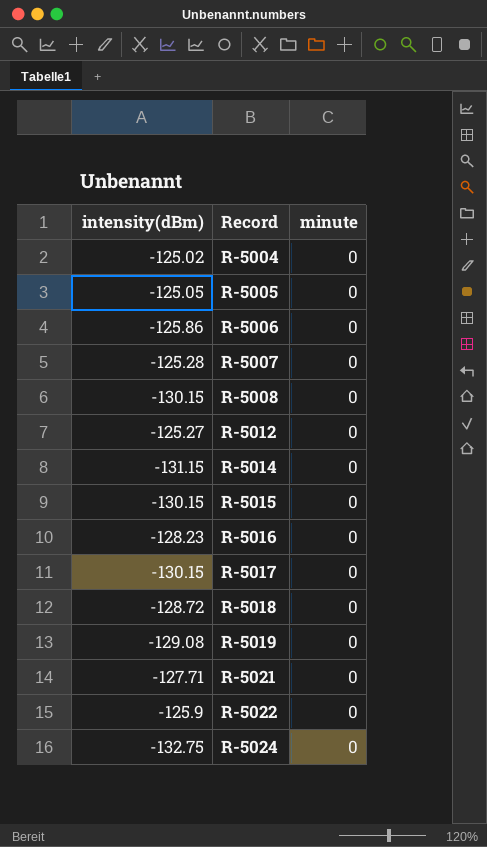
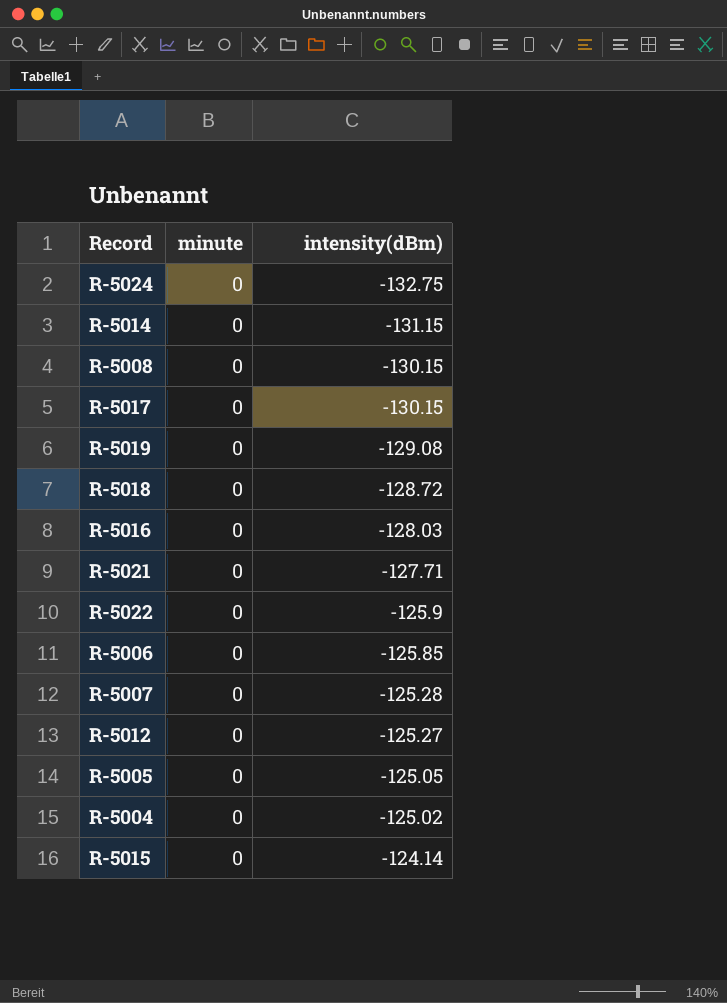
row order: Record ascending -> intensity(dBm) ascending
column intensity(dBm) | position: 1 -> 3
R-5016 | intensity(dBm): -128.23 -> -128.03
R-5006 | intensity(dBm): -125.86 -> -125.85
R-5015 | intensity(dBm): -130.15 -> -124.14

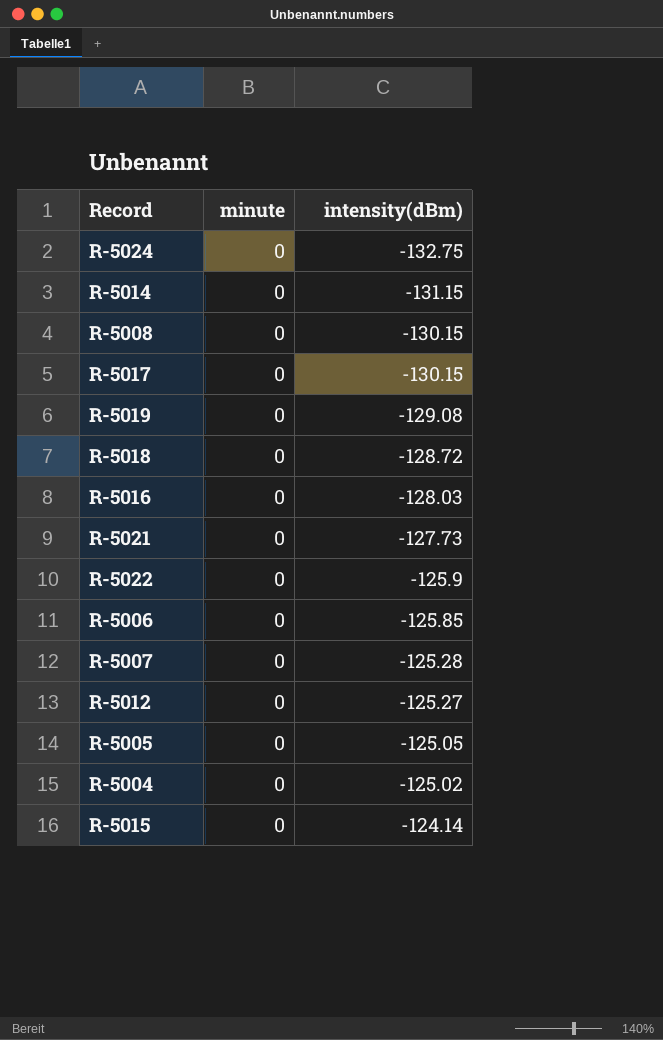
R-5021 | intensity(dBm): -127.71 -> -127.73

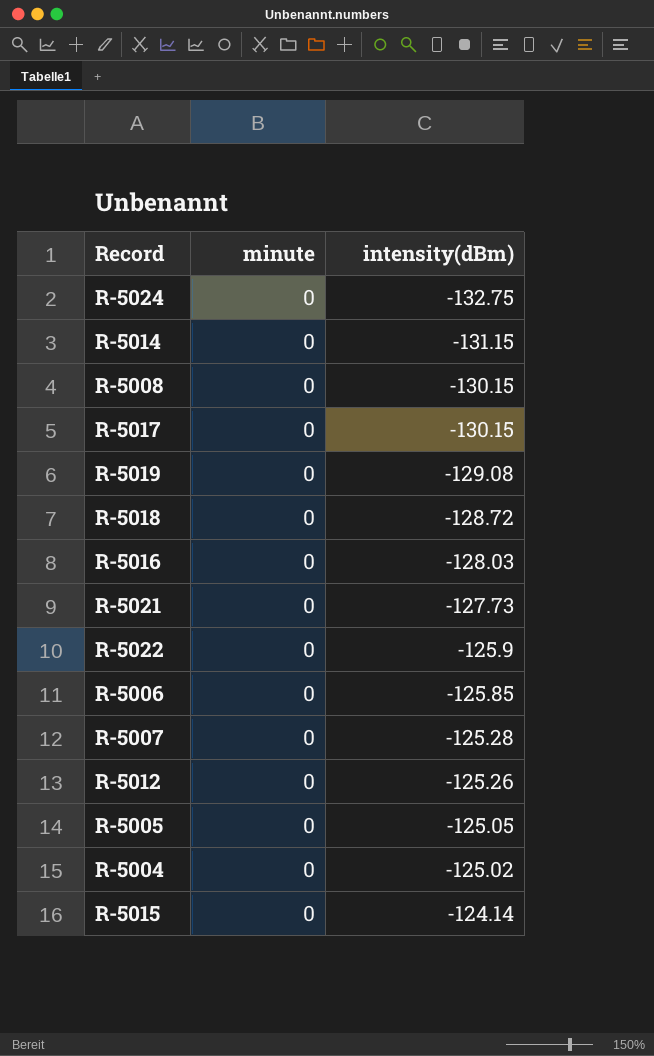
R-5012 | intensity(dBm): -125.27 -> -125.26

